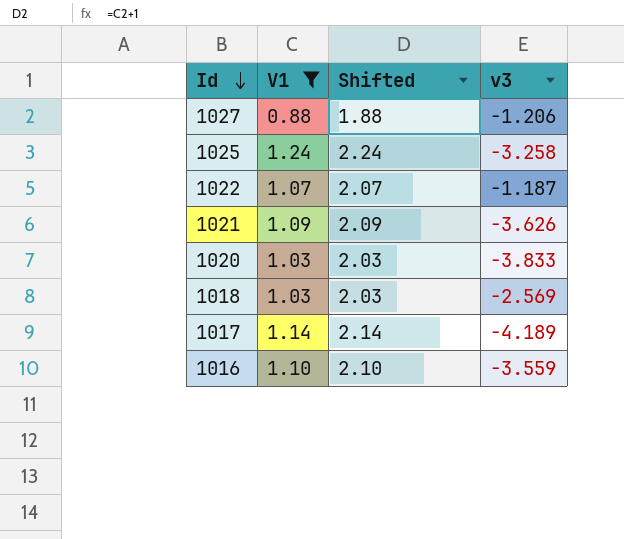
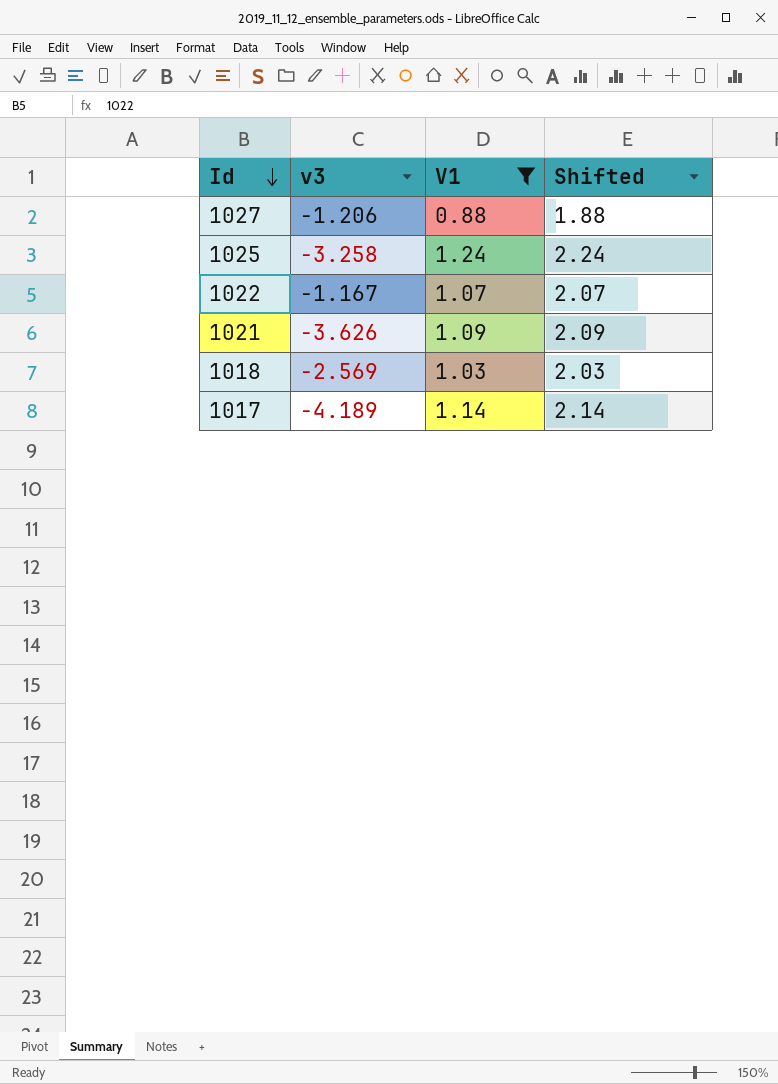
column v3 | position: 4 -> 2
row 1020: 1.03 | 2.03 | -3.833 -> none
row 1016: 1.10 | 2.10 | -3.559 -> none
1022 | v3: -1.187 -> -1.167

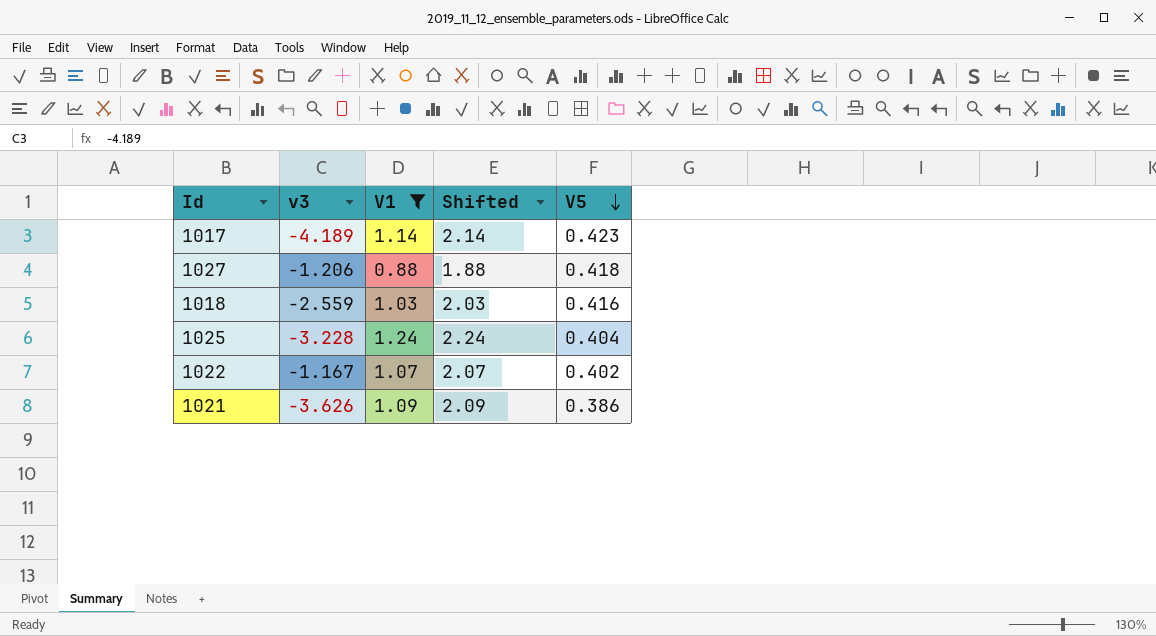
row order: Id descending -> V5 descending
column V5 | position: none -> 5
1018 | v3: -2.569 -> -2.559
1025 | v3: -3.258 -> -3.228

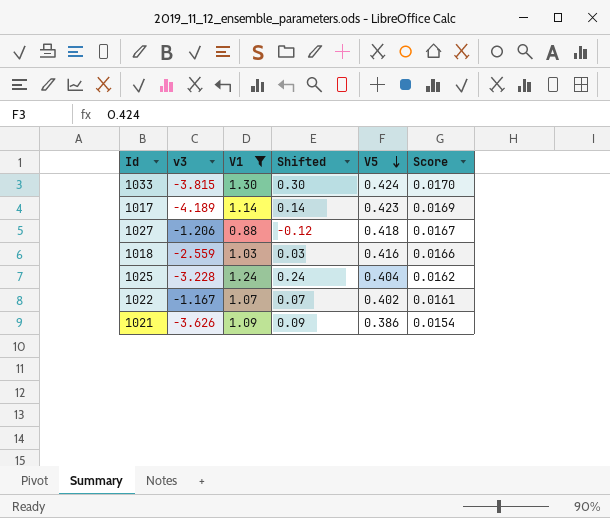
column Shifted | formula: [V1] + 1 -> [V1] - 1
column Score | formula: none -> [V5] * 0.04
row 1033: none -> -3.815 | 1.30 | 0.30 | 0.424 | 0.0170

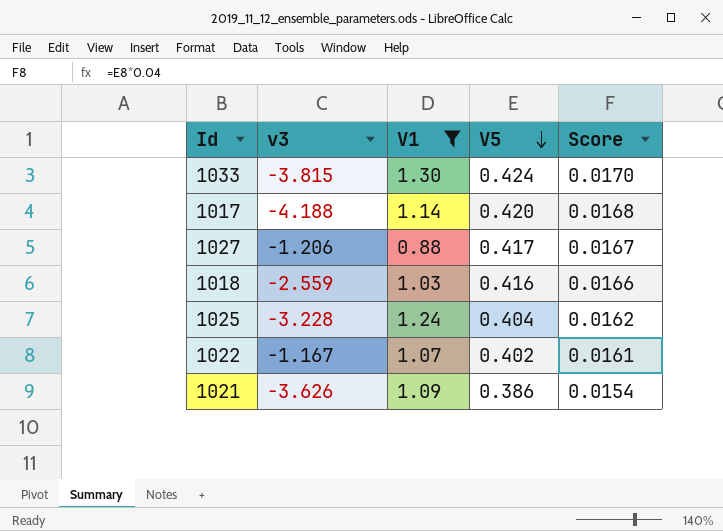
column Shifted | formula: [V1] - 1 -> none
1017 | v3: -4.189 -> -4.188
1017 | V5: 0.423 -> 0.420
1017 | Score: 0.0169 -> 0.0168
1027 | V5: 0.418 -> 0.417

